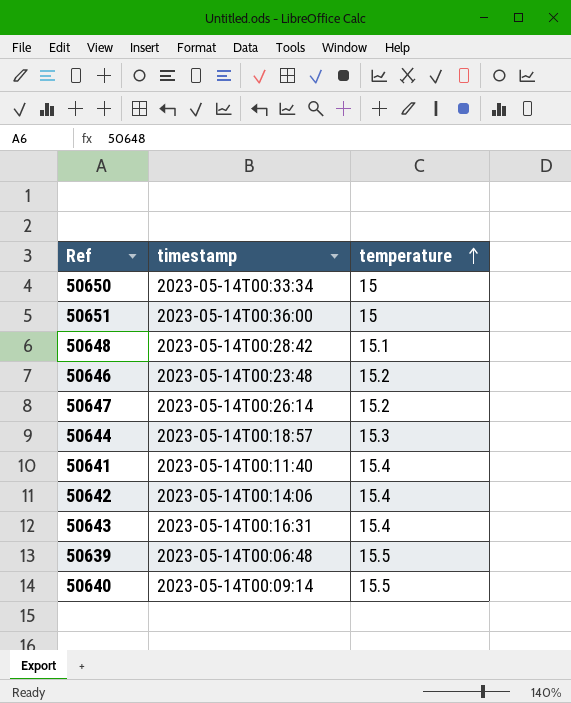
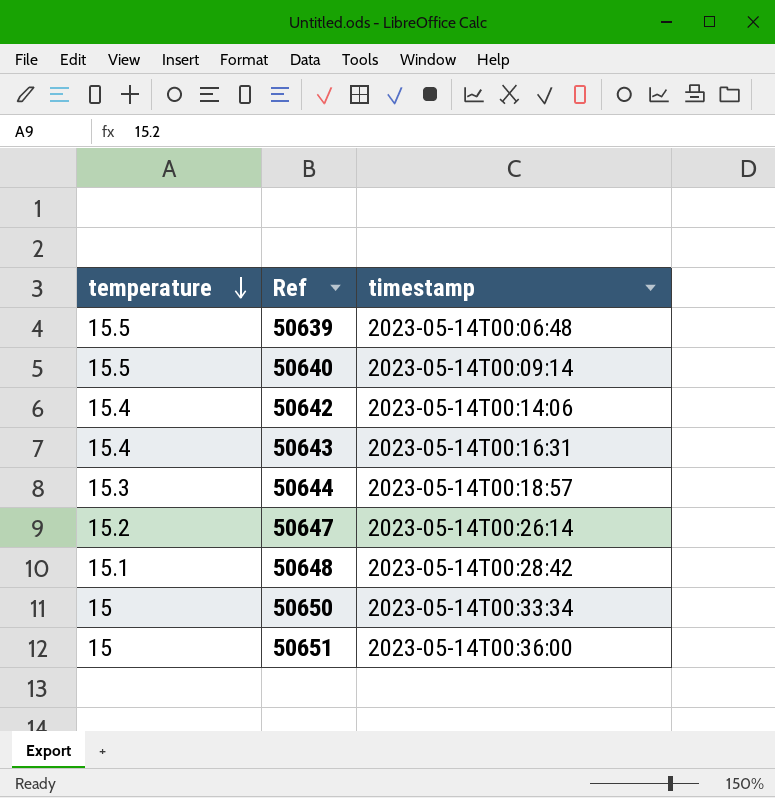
row order: temperature ascending -> temperature descending
column temperature | position: 3 -> 1
row 50646: 2023-05-14T00:23:48 | 15.2 -> none
row 50641: 2023-05-14T00:11:40 | 15.4 -> none

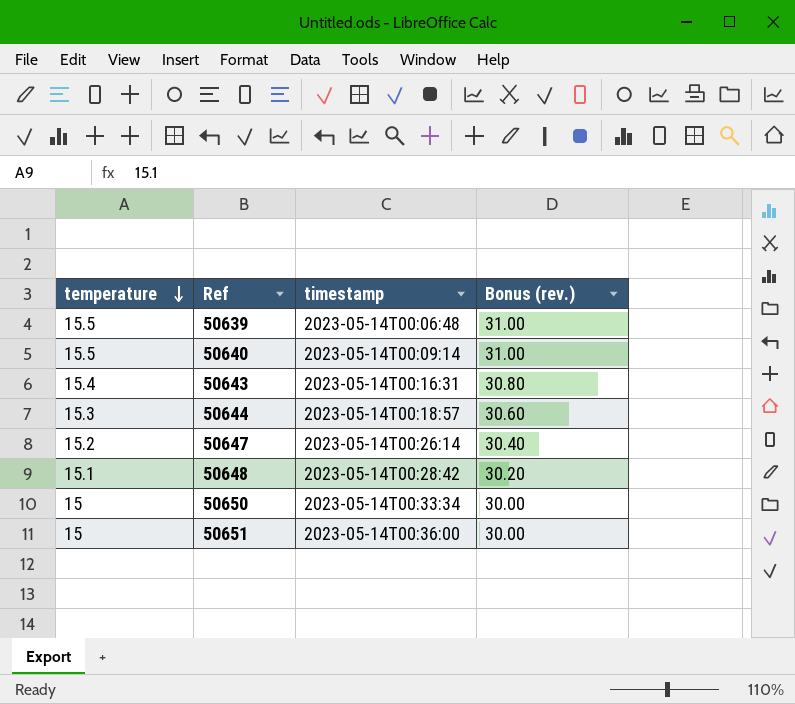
column Bonus (rev.) | formula: none -> [temperature] * 2
row 50642: 15.4 | 2023-05-14T00:14:06 -> none

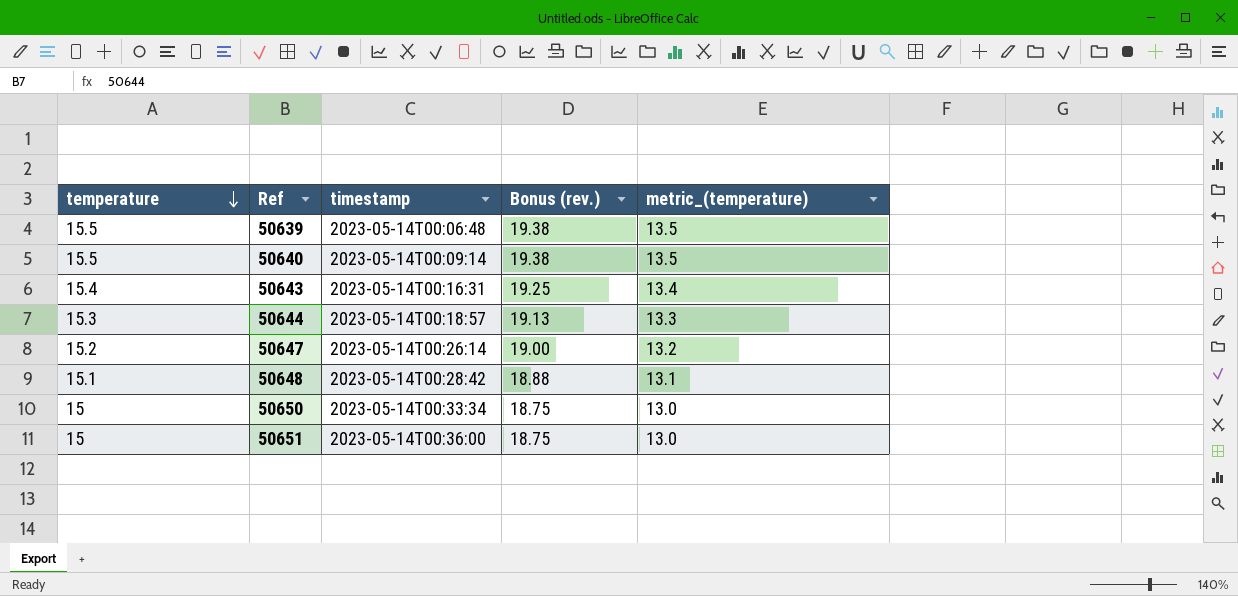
column Bonus (rev.) | formula: [temperature] * 2 -> [temperature] * 1.25
column metric_(temperature) | formula: none -> [temperature] - 2

